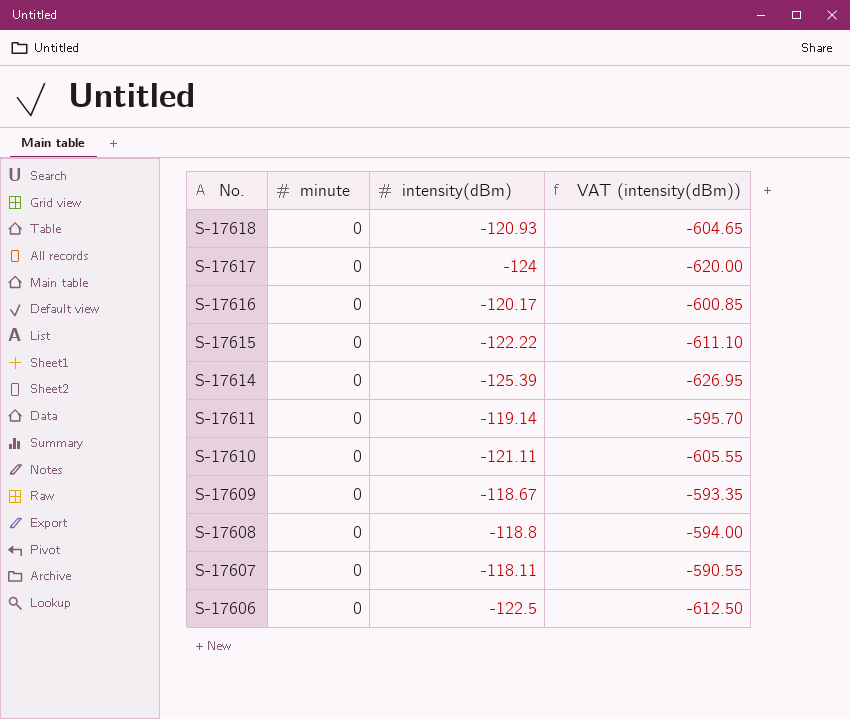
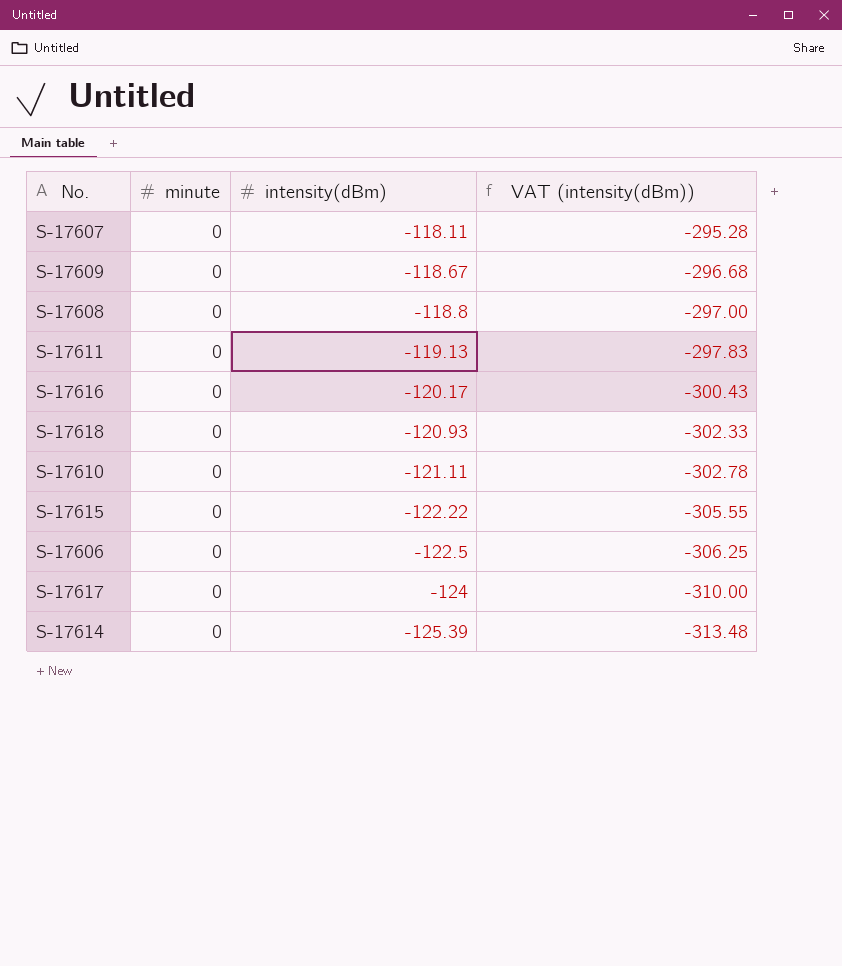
row order: No. descending -> intensity(dBm) descending
column VAT (intensity(dBm)) | formula: [intensity(dBm)] * 5 -> [intensity(dBm)] * 2.5
S-17611 | intensity(dBm): -119.14 -> -119.13

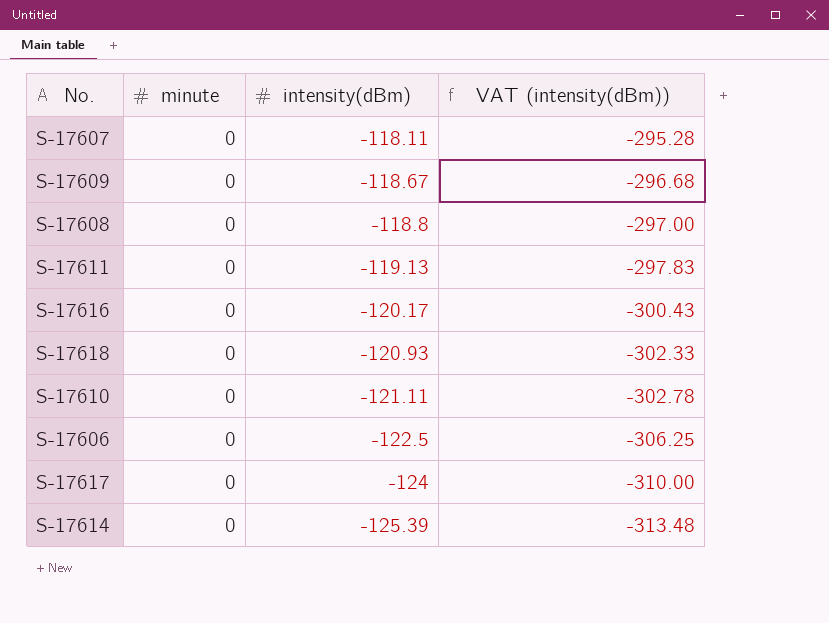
row S-17615: 0 | -122.22 | -305.55 -> none

